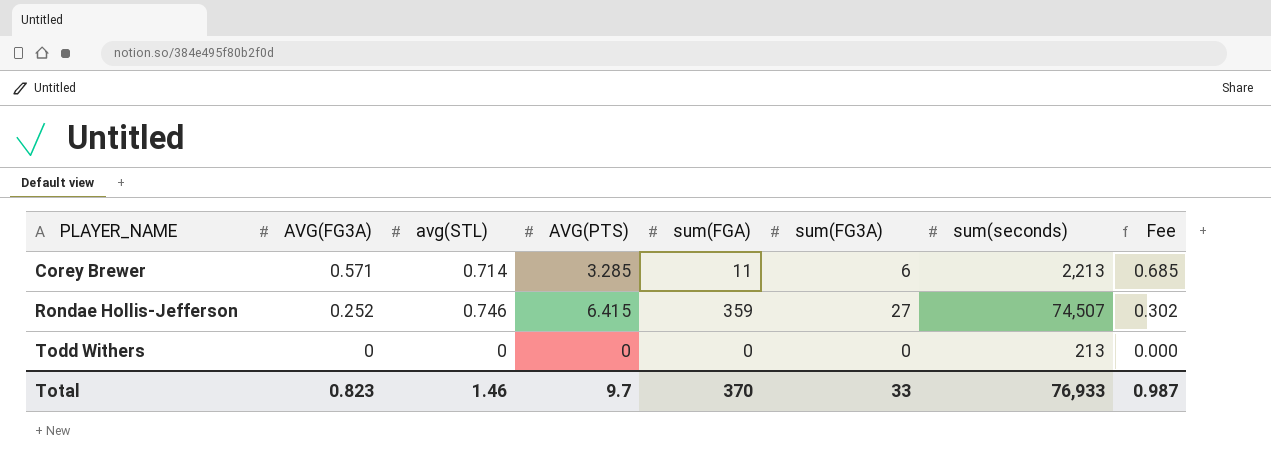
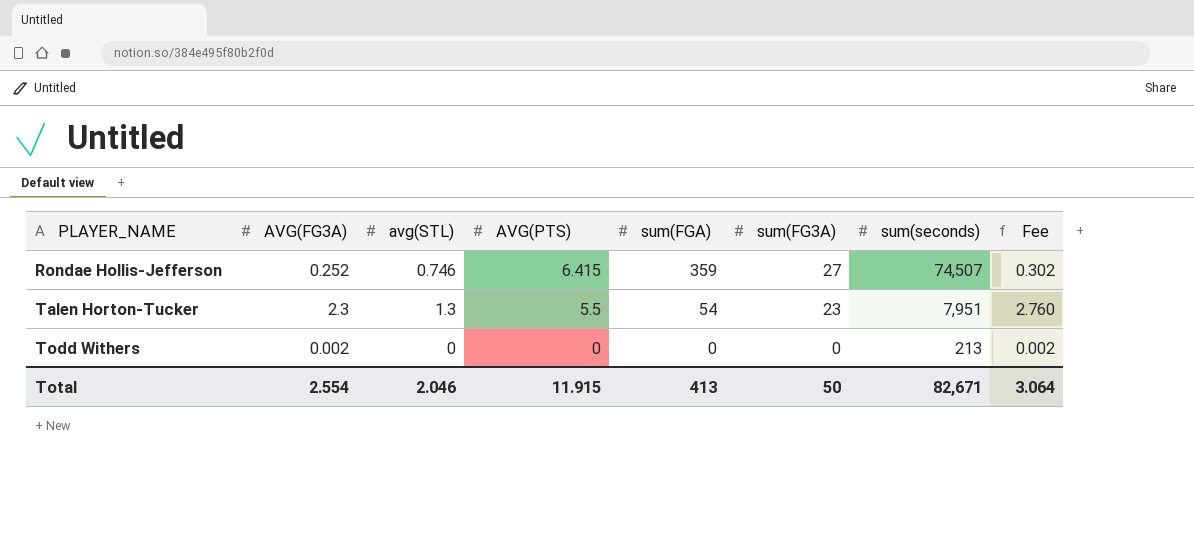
row Corey Brewer: 0.571 | 0.714 | 3.285 | 11 | 6 | 2,213 | 0.685 -> none
row Talen Horton-Tucker: none -> 2.3 | 1.3 | 5.5 | 54 | 23 | 7,951 | 2.760
Todd Withers | AVG(FG3A): 0 -> 0.002
Todd Withers | Fee: 0.000 -> 0.002
Total | AVG(FG3A): 0.823 -> 2.554
Total | avg(STL): 1.46 -> 2.046
Total | AVG(PTS): 9.7 -> 11.915
Total | sum(FGA): 370 -> 413
Total | sum(FG3A): 33 -> 50
Total | sum(seconds): 76,933 -> 82,671
Total | Fee: 0.987 -> 3.064

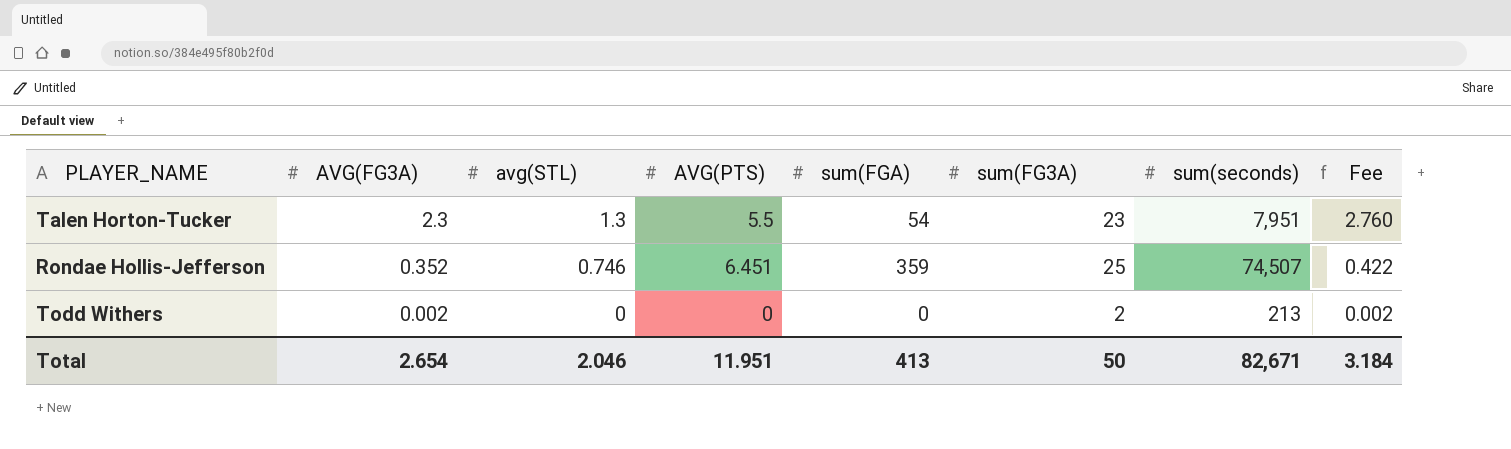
row order: PLAYER_NAME ascending -> AVG(FG3A) descending
Rondae Hollis-Jefferson | AVG(FG3A): 0.252 -> 0.352
Rondae Hollis-Jefferson | AVG(PTS): 6.415 -> 6.451
Rondae Hollis-Jefferson | sum(FG3A): 27 -> 25
Rondae Hollis-Jefferson | Fee: 0.302 -> 0.422
Todd Withers | sum(FG3A): 0 -> 2
Total | AVG(FG3A): 2.554 -> 2.654
Total | AVG(PTS): 11.915 -> 11.951
Total | Fee: 3.064 -> 3.184

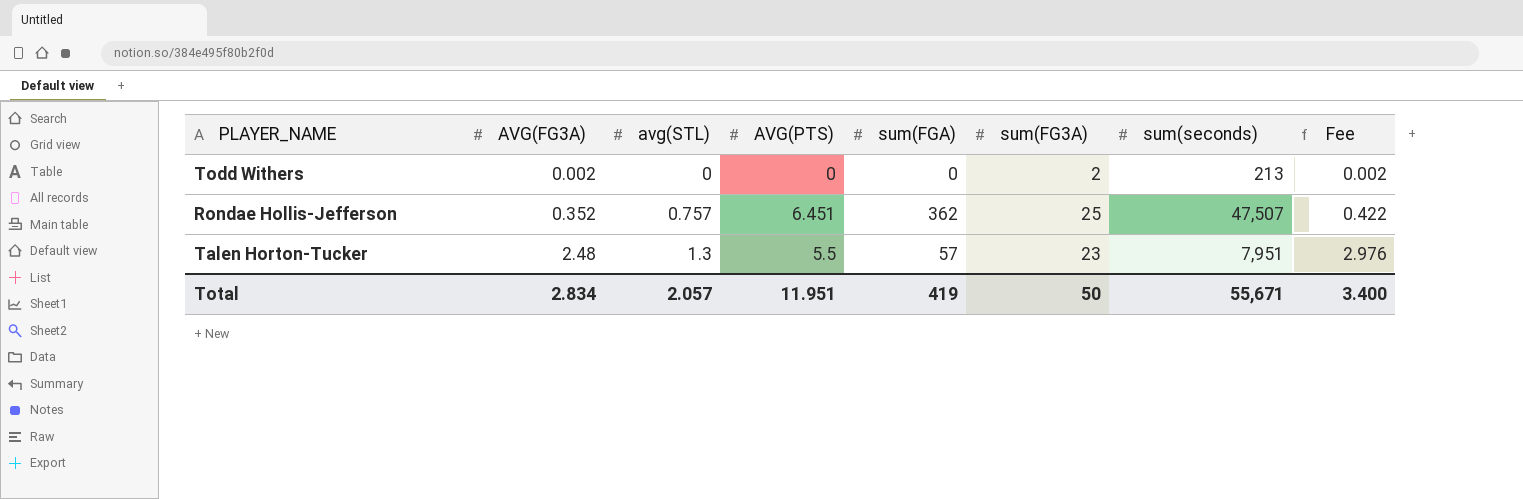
row order: AVG(FG3A) descending -> AVG(FG3A) ascending
Rondae Hollis-Jefferson | avg(STL): 0.746 -> 0.757
Rondae Hollis-Jefferson | sum(FGA): 359 -> 362
Rondae Hollis-Jefferson | sum(seconds): 74,507 -> 47,507
Talen Horton-Tucker | AVG(FG3A): 2.3 -> 2.48
Talen Horton-Tucker | sum(FGA): 54 -> 57
Talen Horton-Tucker | Fee: 2.760 -> 2.976
Total | AVG(FG3A): 2.654 -> 2.834
Total | avg(STL): 2.046 -> 2.057
Total | sum(FGA): 413 -> 419
Total | sum(seconds): 82,671 -> 55,671
Total | Fee: 3.184 -> 3.400

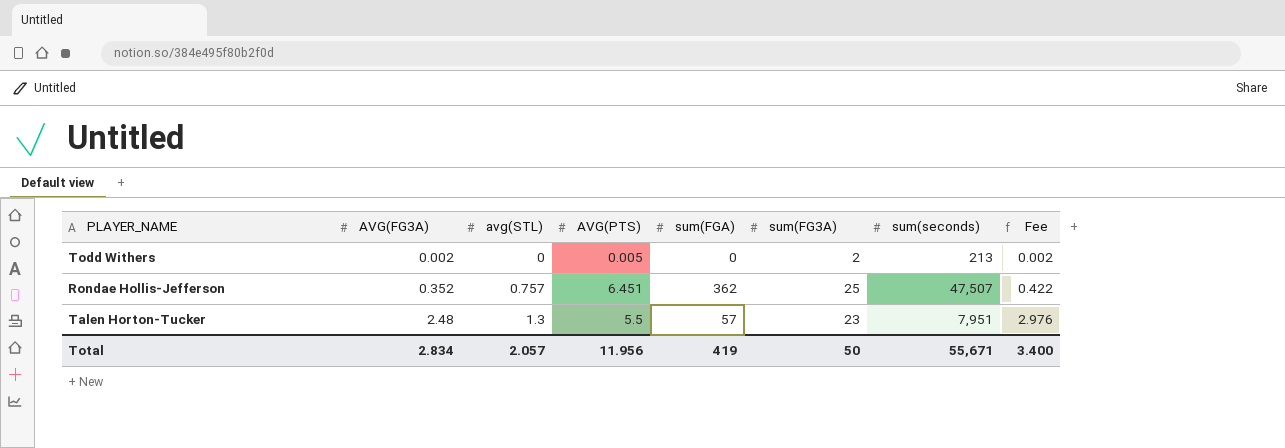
Todd Withers | AVG(PTS): 0 -> 0.005
Total | AVG(PTS): 11.951 -> 11.956

